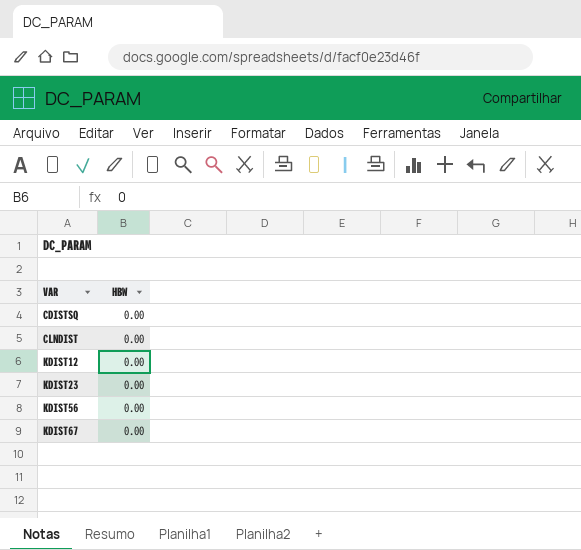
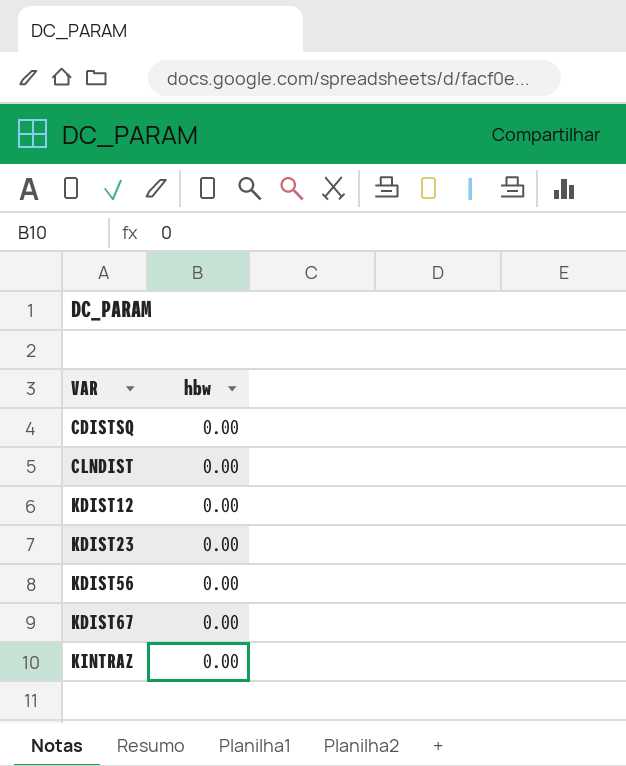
column name: HBW -> hbw
row KINTRAZ: none -> 0.00

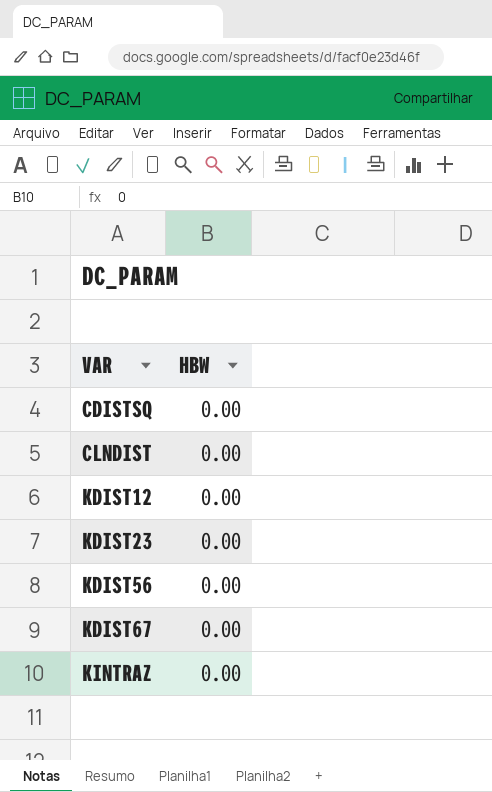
column name: hbw -> HBW

